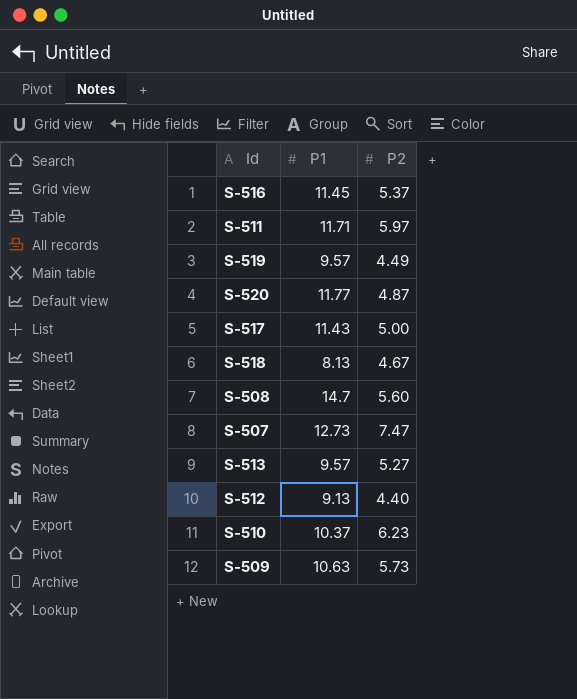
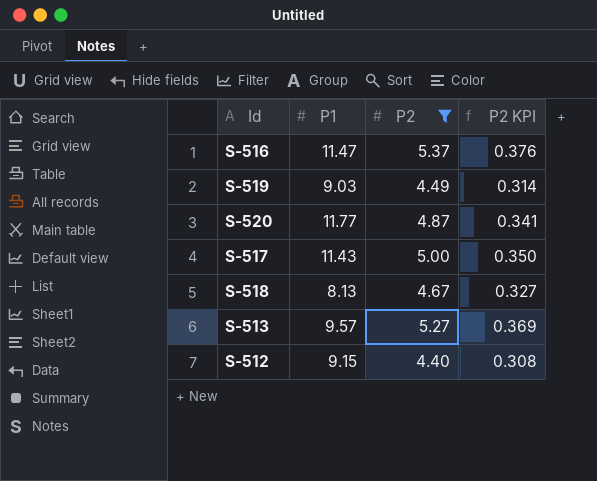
filter: none -> P2 <= 5.37
column P2 KPI | formula: none -> [P2] * 0.07
S-516 | P1: 11.45 -> 11.47
S-519 | P1: 9.57 -> 9.03
S-512 | P1: 9.13 -> 9.15

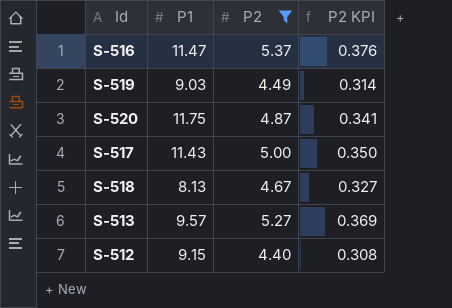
S-520 | P1: 11.77 -> 11.75

